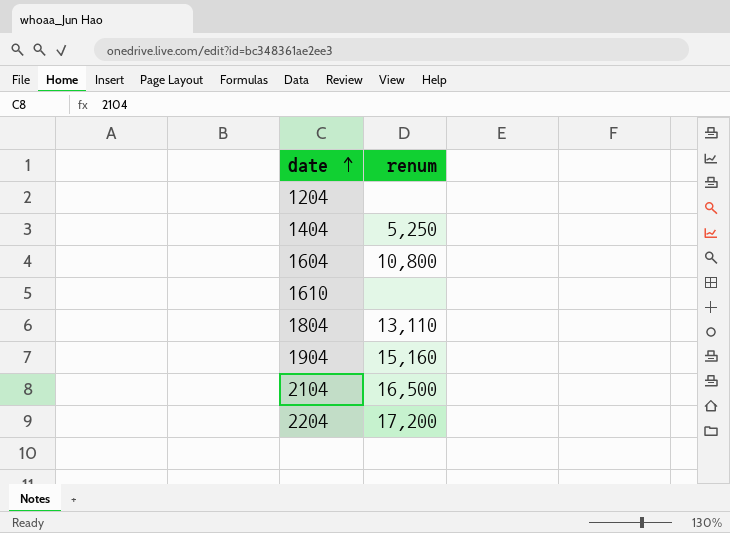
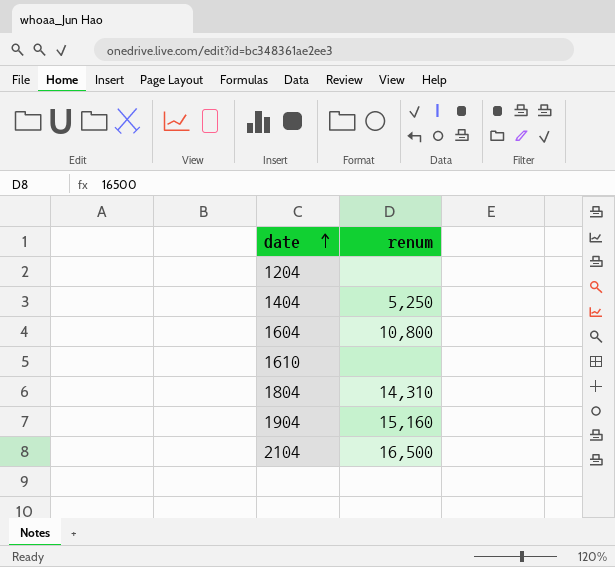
row 2204: 17,200 -> none
1804 | renum: 13,110 -> 14,310

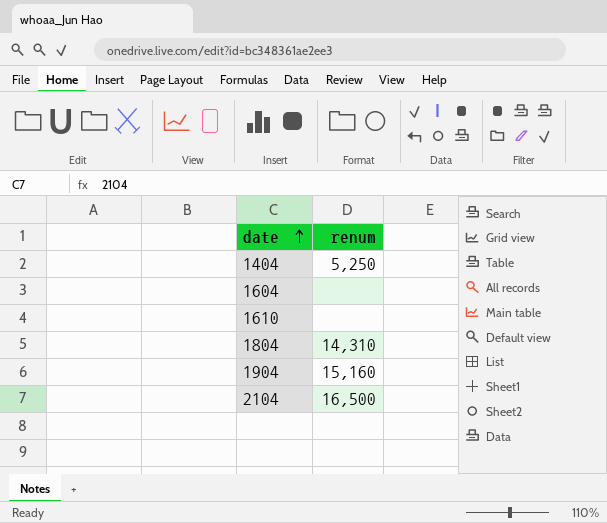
row 1204: none -> none
1604 | renum: 10,800 -> none

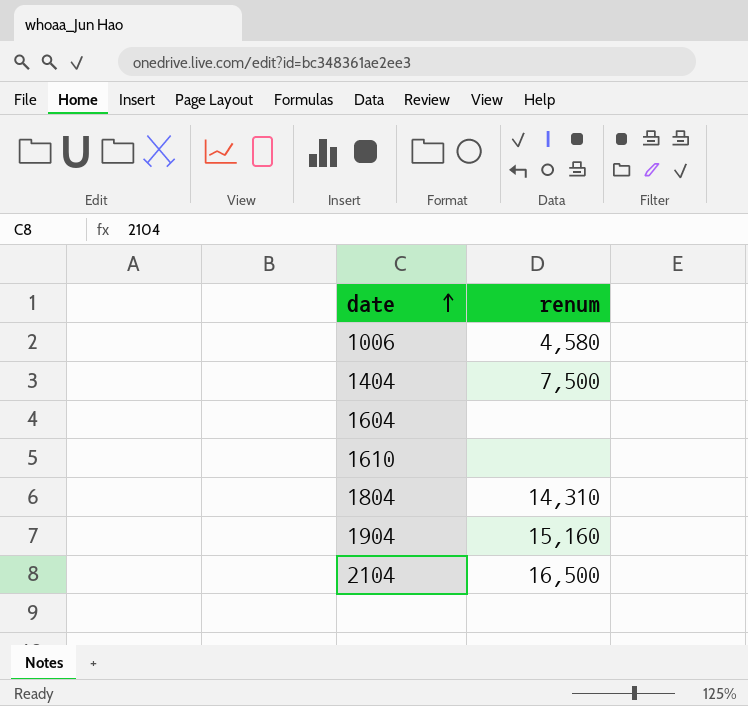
row 1006: none -> 4,580
1404 | renum: 5,250 -> 7,500

